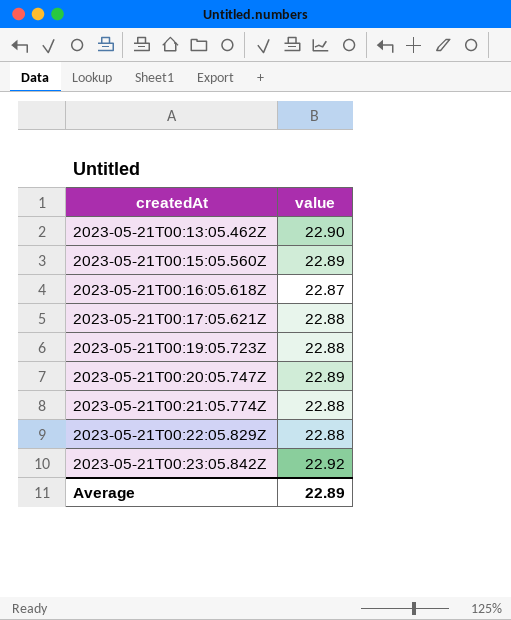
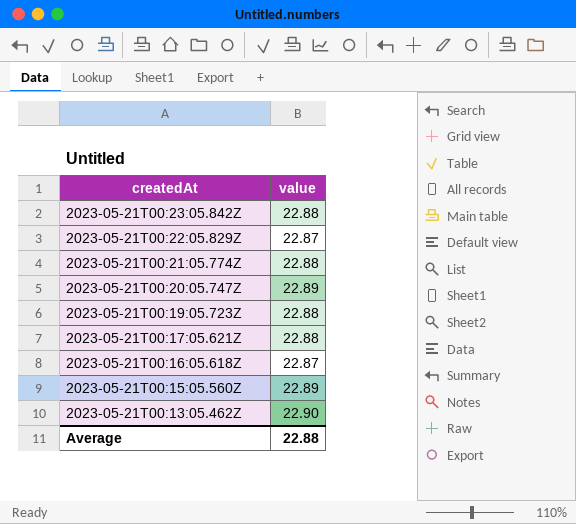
row order: createdAt ascending -> createdAt descending
2023-05-21T00:23:05.842Z | value: 22.92 -> 22.88
2023-05-21T00:22:05.829Z | value: 22.88 -> 22.87
Average | value: 22.89 -> 22.88

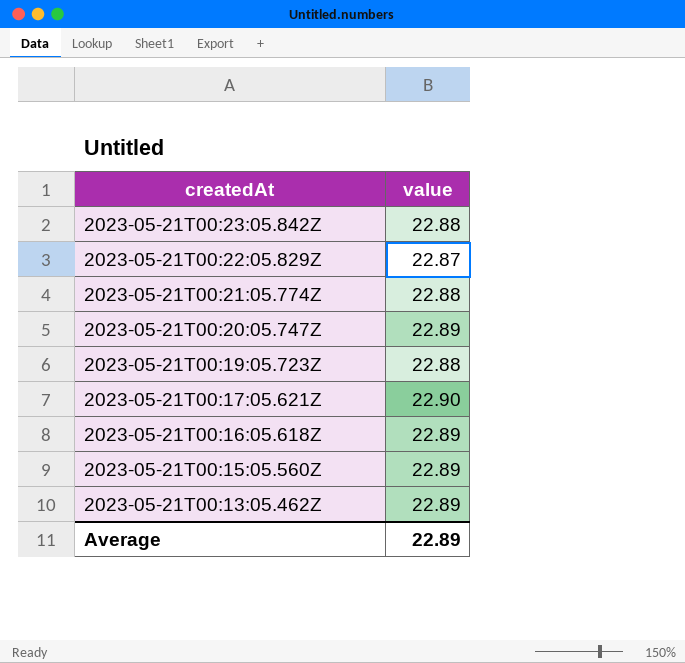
2023-05-21T00:17:05.621Z | value: 22.88 -> 22.90
2023-05-21T00:16:05.618Z | value: 22.87 -> 22.89
2023-05-21T00:13:05.462Z | value: 22.90 -> 22.89
Average | value: 22.88 -> 22.89

